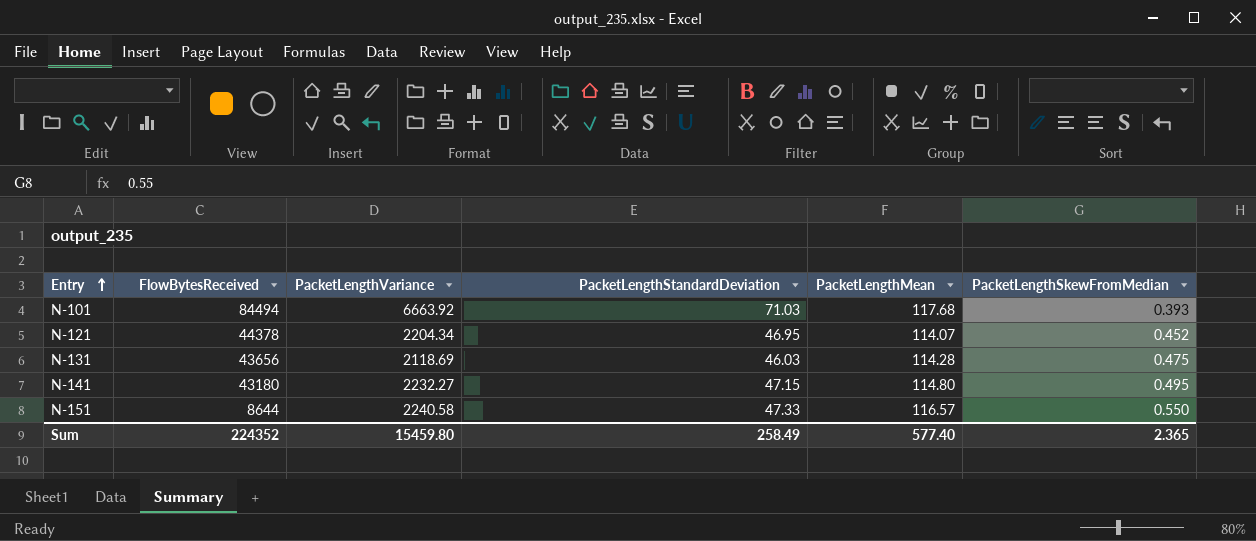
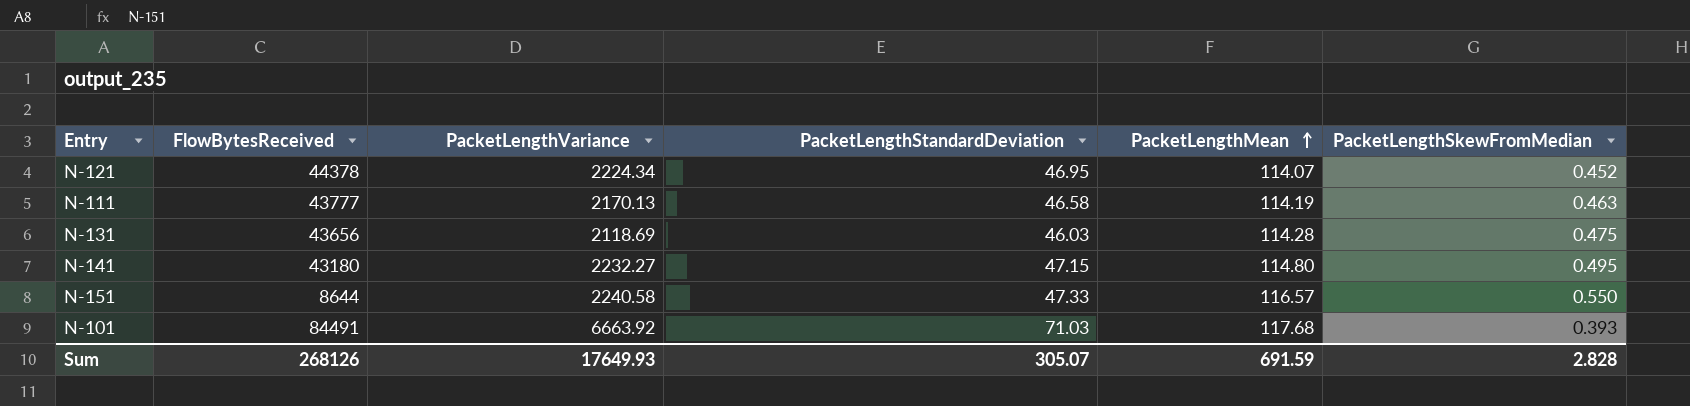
row order: Entry ascending -> PacketLengthMean ascending
N-121 | PacketLengthVariance: 2204.34 -> 2224.34
row N-111: none -> 43777 | 2170.13 | 46.58 | 114.19 | 0.463
N-101 | FlowBytesReceived: 84494 -> 84491
Sum | FlowBytesReceived: 224352 -> 268126
Sum | PacketLengthVariance: 15459.80 -> 17649.93
Sum | PacketLengthStandardDeviation: 258.49 -> 305.07
Sum | PacketLengthMean: 577.40 -> 691.59
Sum | PacketLengthSkewFromMedian: 2.365 -> 2.828

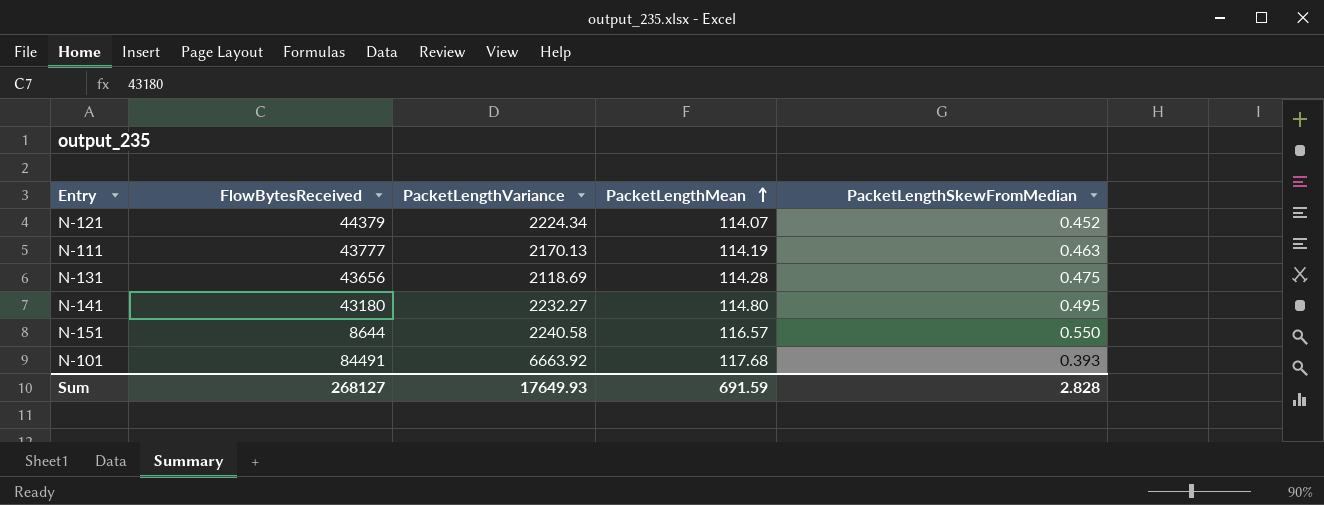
column PacketLengthStandardDeviation | position: 4 -> none
N-121 | FlowBytesReceived: 44378 -> 44379
Sum | FlowBytesReceived: 268126 -> 268127

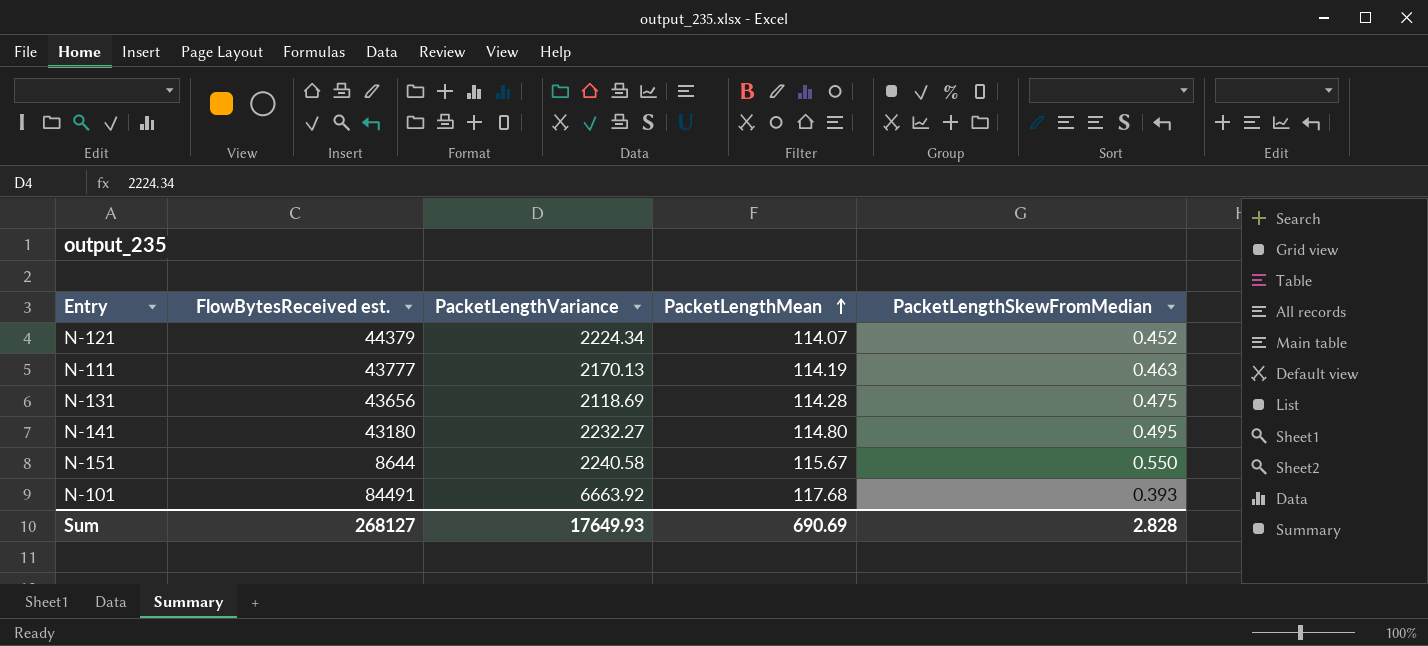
column name: FlowBytesReceived -> FlowBytesReceived est.
N-151 | PacketLengthMean: 116.57 -> 115.67
Sum | PacketLengthMean: 691.59 -> 690.69

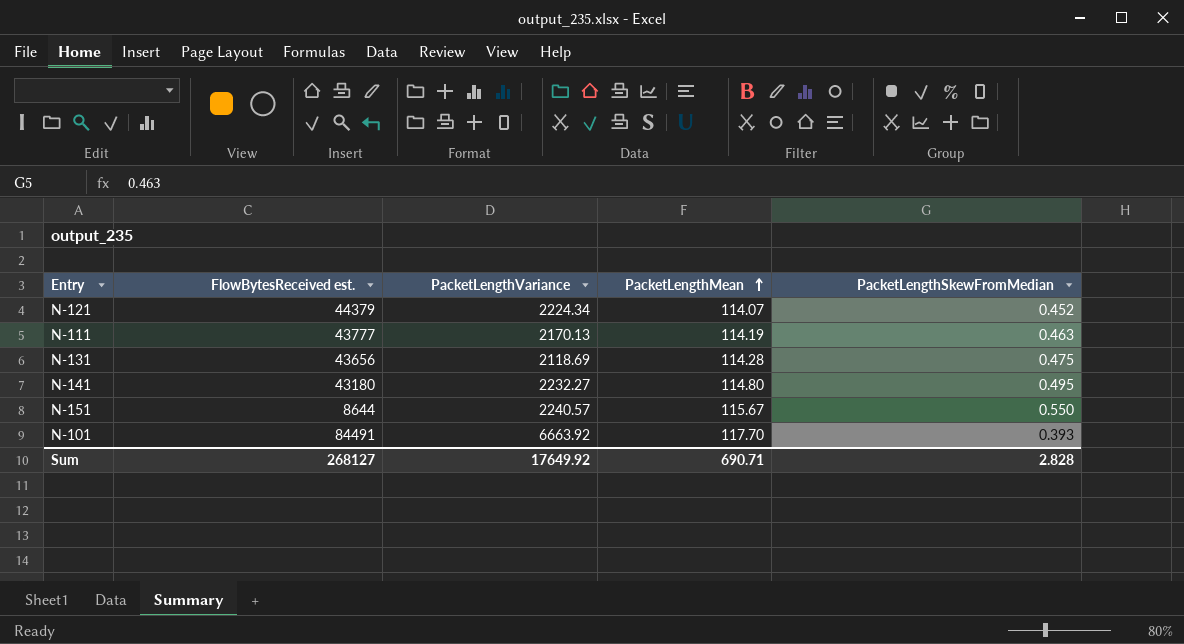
N-151 | PacketLengthVariance: 2240.58 -> 2240.57
N-101 | PacketLengthMean: 117.68 -> 117.70
Sum | PacketLengthVariance: 17649.93 -> 17649.92
Sum | PacketLengthMean: 690.69 -> 690.71

